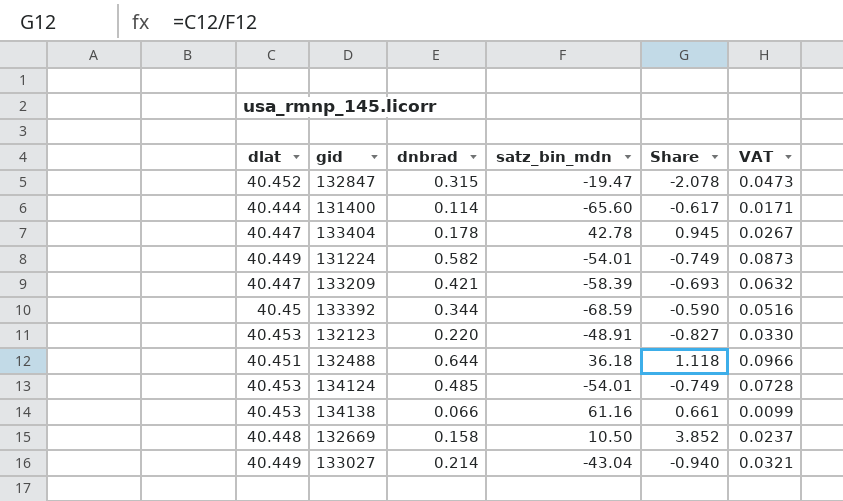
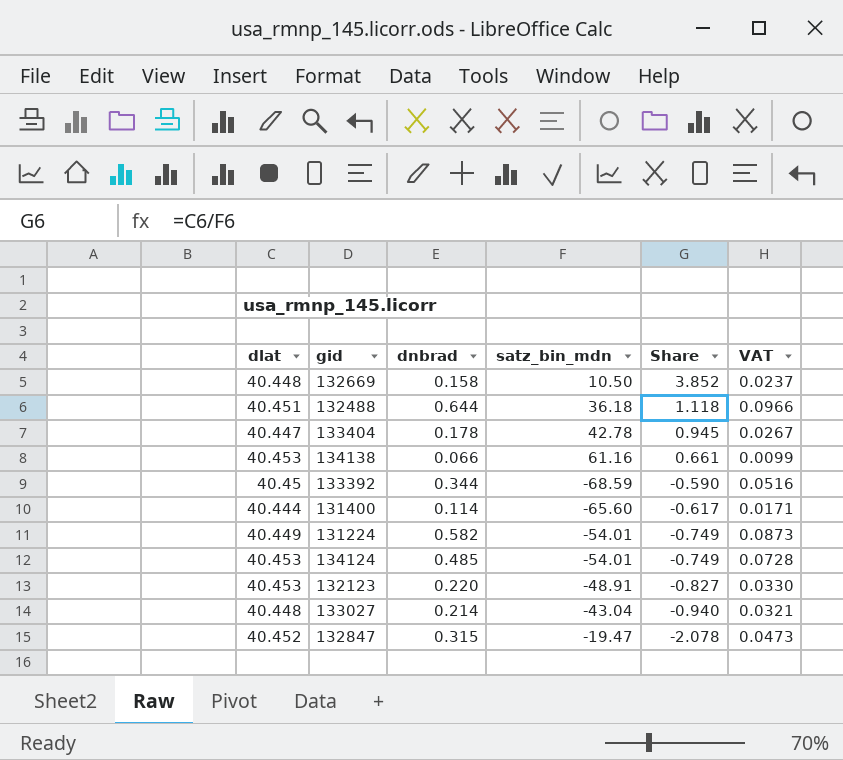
row order: none -> Share descending
row 133209: 40.447 | 0.421 | -58.39 | -0.693 | 0.0632 -> none
133027 | dlat: 40.449 -> 40.448

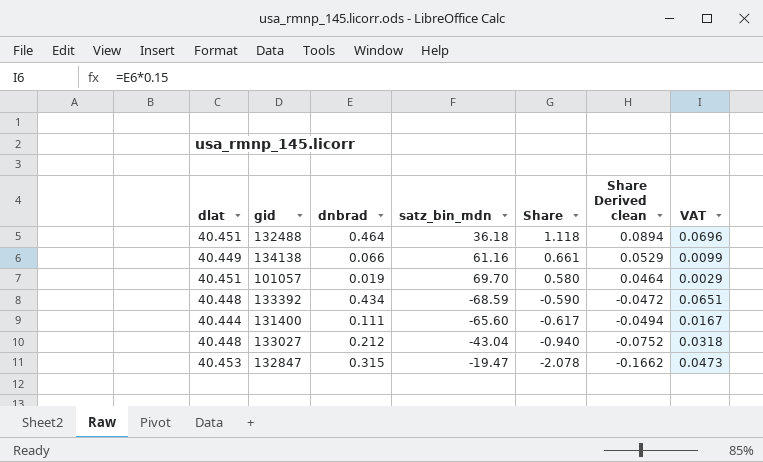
column Share Derived clean | formula: none -> [Share] * 0.08
row 132669: 40.448 | 0.158 | 10.50 | 3.852 | 0.0237 -> none
row 133404: 40.447 | 0.178 | 42.78 | 0.945 | 0.0267 -> none
row 131224: 40.449 | 0.582 | -54.01 | -0.749 | 0.0873 -> none
row 134124: 40.453 | 0.485 | -54.01 | -0.749 | 0.0728 -> none
row 132123: 40.453 | 0.220 | -48.91 | -0.827 | 0.0330 -> none
132488 | dnbrad: 0.644 -> 0.464
132488 | VAT: 0.0966 -> 0.0696
134138 | dlat: 40.453 -> 40.449
row 101057: none -> 40.451 | 0.019 | 69.70 | 0.580 | 0.0464 | 0.0029
133392 | dlat: 40.45 -> 40.448
133392 | dnbrad: 0.344 -> 0.434
133392 | VAT: 0.0516 -> 0.0651
131400 | dnbrad: 0.114 -> 0.111
131400 | VAT: 0.0171 -> 0.0167
133027 | dnbrad: 0.214 -> 0.212
133027 | VAT: 0.0321 -> 0.0318
132847 | dlat: 40.452 -> 40.453

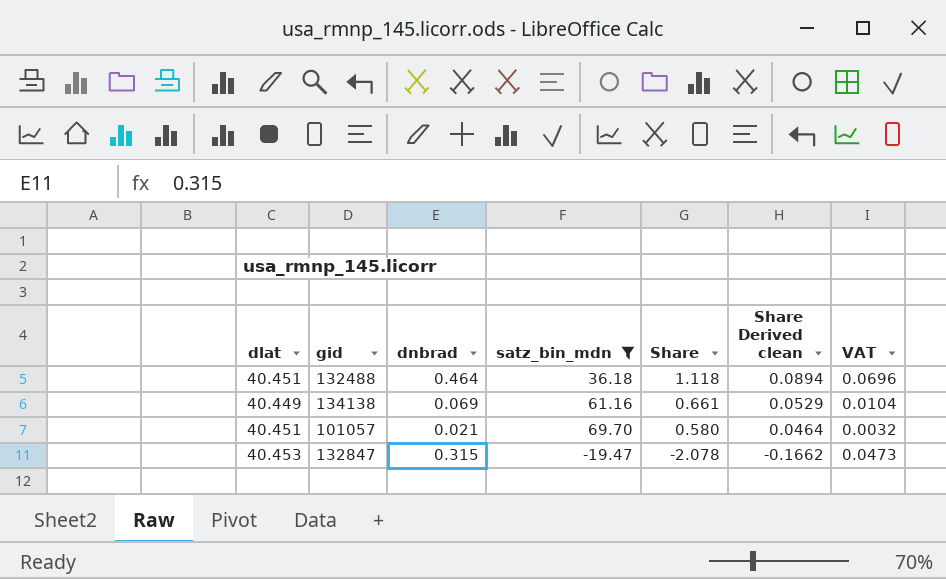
filter: none -> satz_bin_mdn >= -19.47
134138 | dnbrad: 0.066 -> 0.069
134138 | VAT: 0.0099 -> 0.0104
101057 | dnbrad: 0.019 -> 0.021
101057 | VAT: 0.0029 -> 0.0032

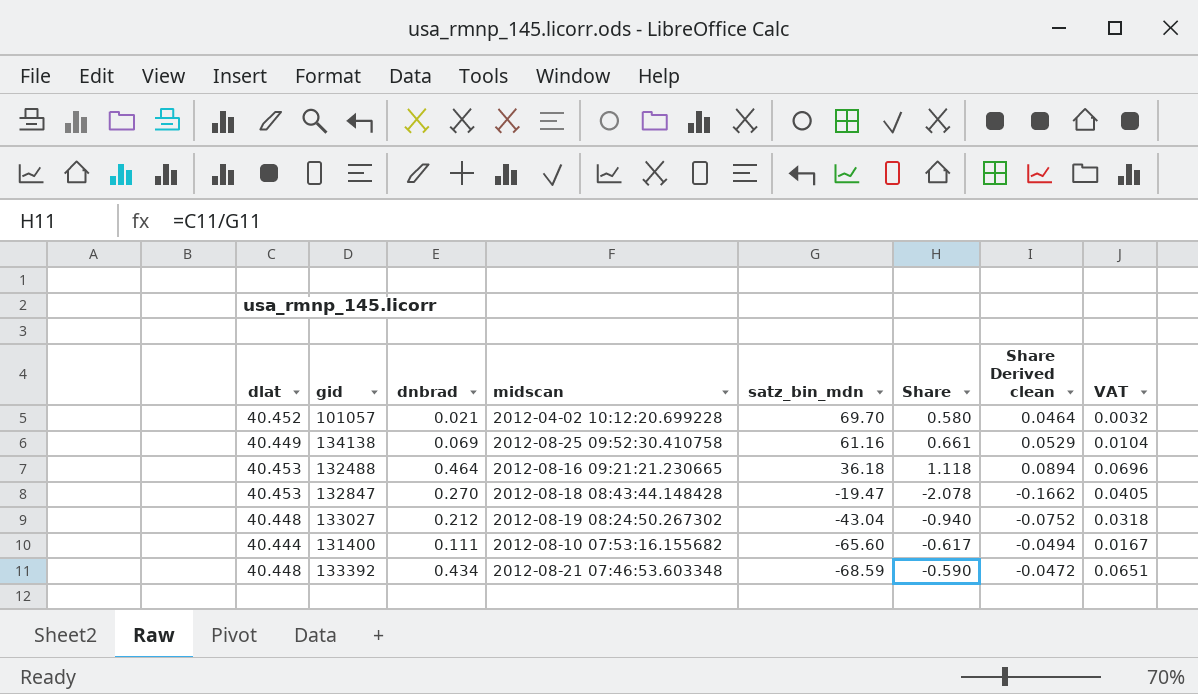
filter: satz_bin_mdn >= -19.47 -> none
row order: Share descending -> satz_bin_mdn descending
column midscan | position: none -> 4
101057 | dlat: 40.451 -> 40.452
132488 | dlat: 40.451 -> 40.453
132847 | dnbrad: 0.315 -> 0.270
132847 | VAT: 0.0473 -> 0.0405

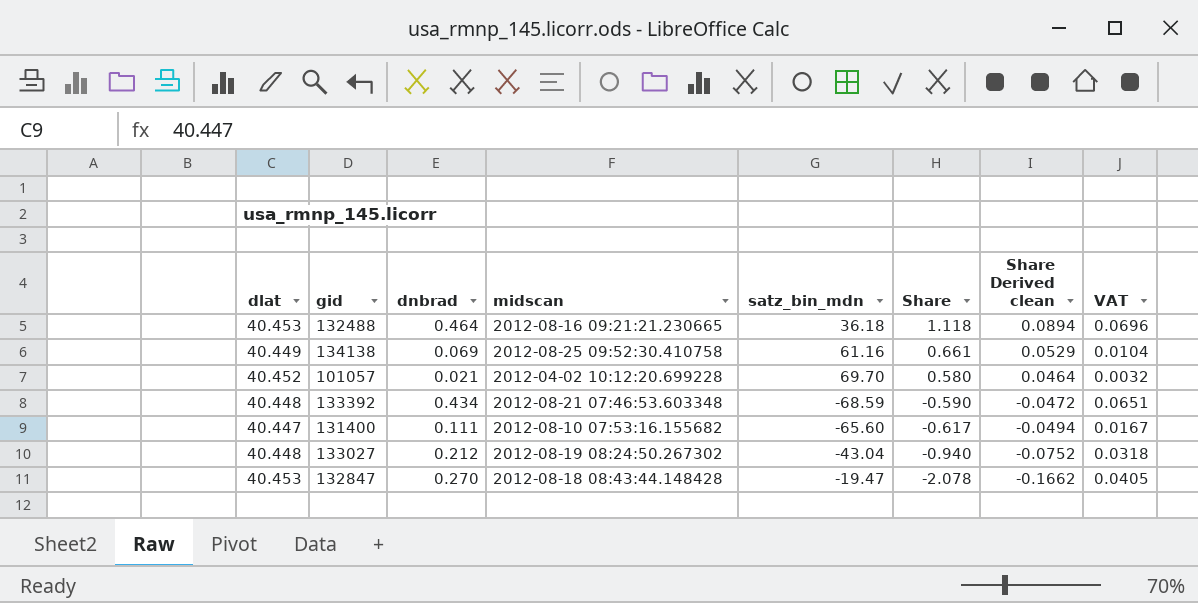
row order: satz_bin_mdn descending -> Share descending
131400 | dlat: 40.444 -> 40.447

